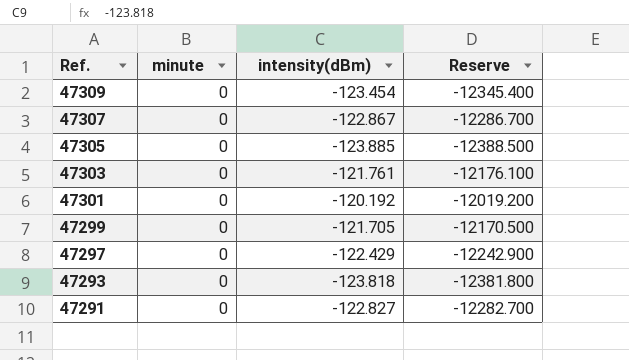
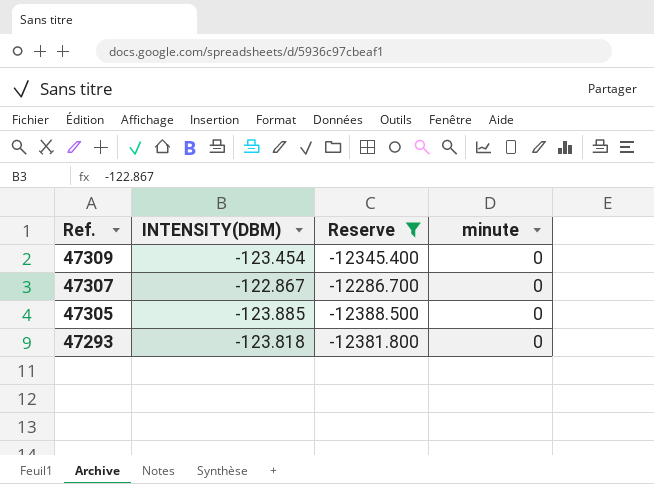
filter: none -> Reserve <= -12286.700
column name: intensity(dBm) -> INTENSITY(DBM)
column minute | position: 2 -> 4

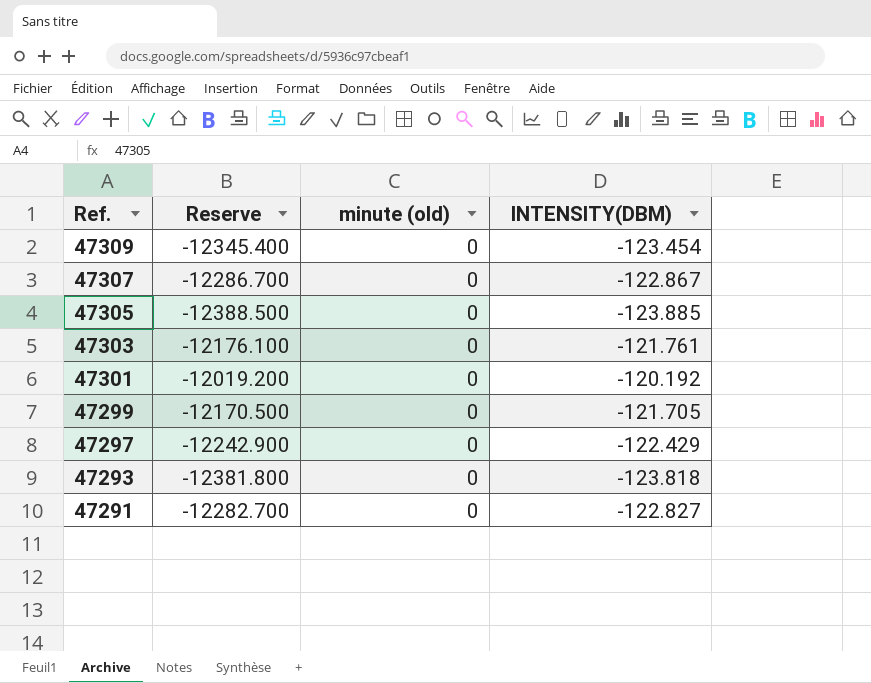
filter: Reserve <= -12286.700 -> none
column name: minute -> minute (old)
column INTENSITY(DBM) | position: 2 -> 4

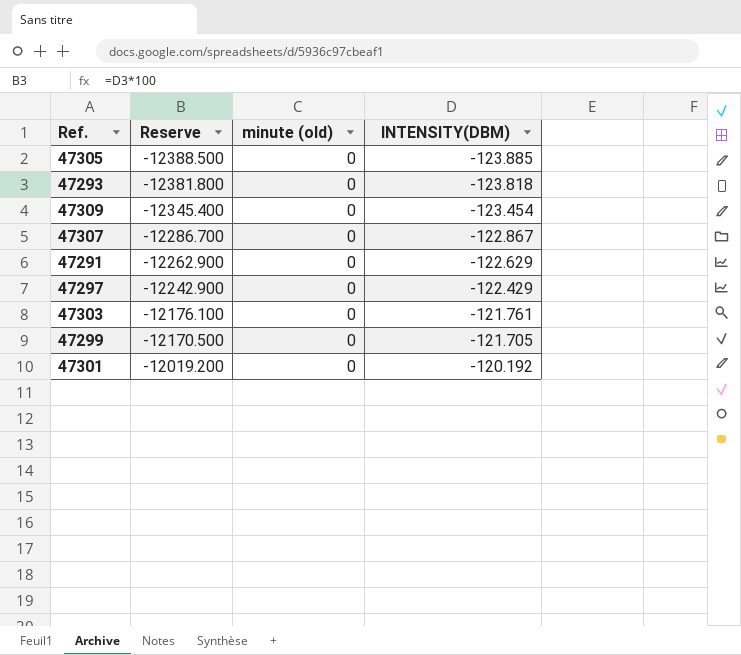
row order: Ref. descending -> Reserve ascending
47291 | Reserve: -12282.700 -> -12262.900
47291 | INTENSITY(DBM): -122.827 -> -122.629

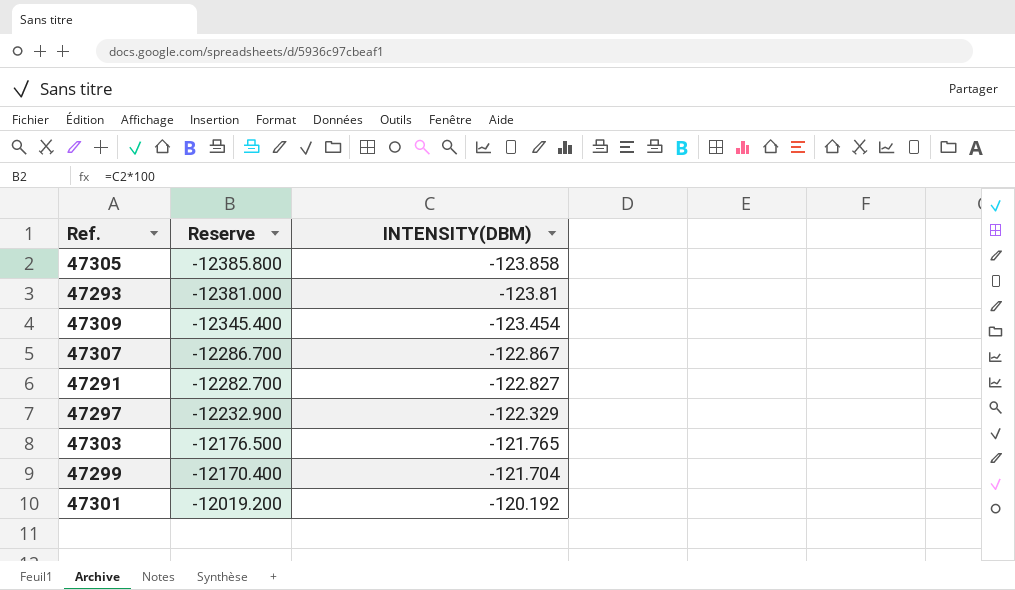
column minute (old) | position: 3 -> none
47305 | Reserve: -12388.500 -> -12385.800
47305 | INTENSITY(DBM): -123.885 -> -123.858
47293 | Reserve: -12381.800 -> -12381.000
47293 | INTENSITY(DBM): -123.818 -> -123.81
47291 | Reserve: -12262.900 -> -12282.700
47291 | INTENSITY(DBM): -122.629 -> -122.827
47297 | Reserve: -12242.900 -> -12232.900
47297 | INTENSITY(DBM): -122.429 -> -122.329
47303 | Reserve: -12176.100 -> -12176.500
47303 | INTENSITY(DBM): -121.761 -> -121.765
47299 | Reserve: -12170.500 -> -12170.400
47299 | INTENSITY(DBM): -121.705 -> -121.704

